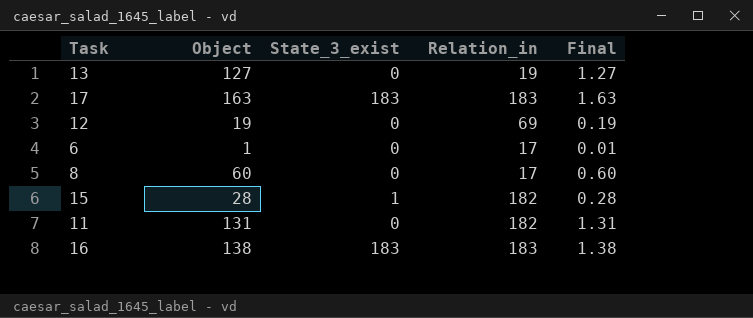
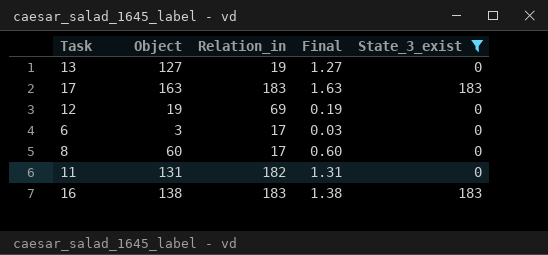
filter: none -> State_3_exist != 1
column State_3_exist | position: 3 -> 5
6 | Object: 1 -> 3
6 | Final: 0.01 -> 0.03

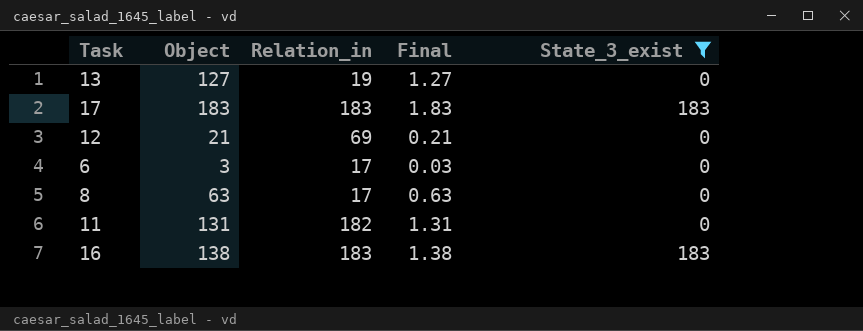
17 | Object: 163 -> 183
17 | Final: 1.63 -> 1.83
12 | Object: 19 -> 21
12 | Final: 0.19 -> 0.21
8 | Object: 60 -> 63
8 | Final: 0.60 -> 0.63

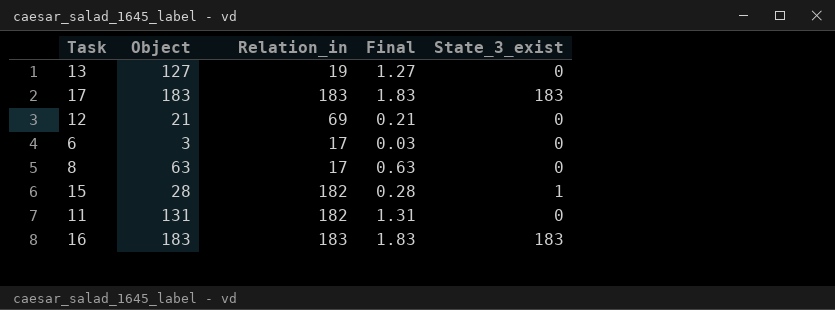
filter: State_3_exist != 1 -> none
16 | Object: 138 -> 183
16 | Final: 1.38 -> 1.83

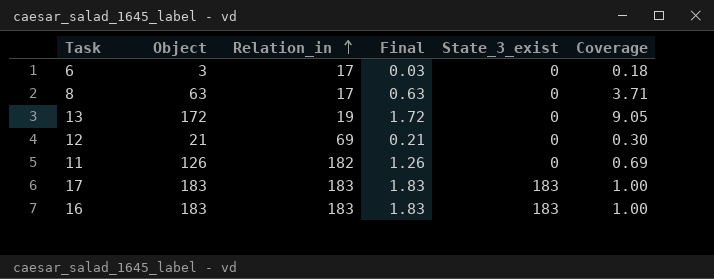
row order: none -> Relation_in ascending
column Coverage | formula: none -> [Object] / [Relation_in]
row 15: 28 | 182 | 0.28 | 1 -> none
13 | Object: 127 -> 172
13 | Final: 1.27 -> 1.72
11 | Object: 131 -> 126
11 | Final: 1.31 -> 1.26

